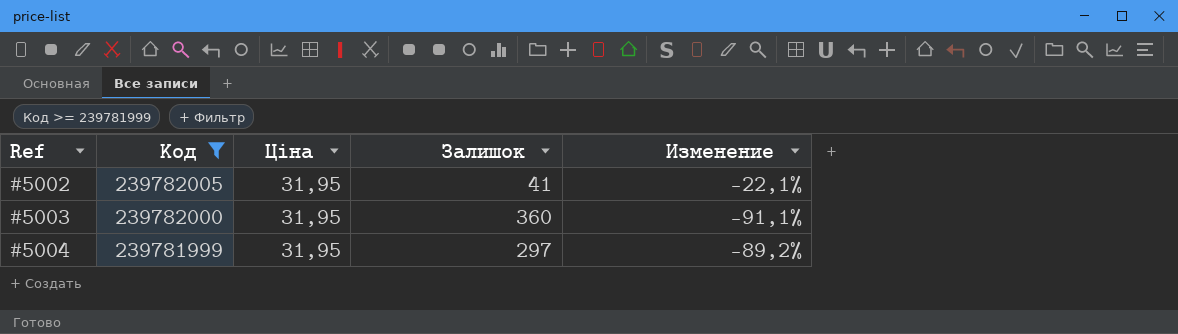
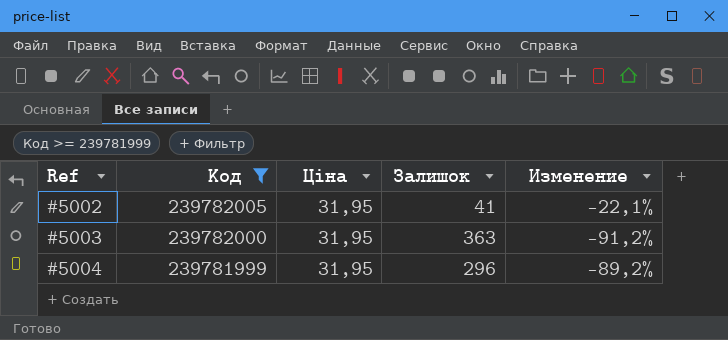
#5003 | Залишок: 360 -> 363
#5003 | Изменение: -91,1% -> -91,2%
#5004 | Залишок: 297 -> 296

